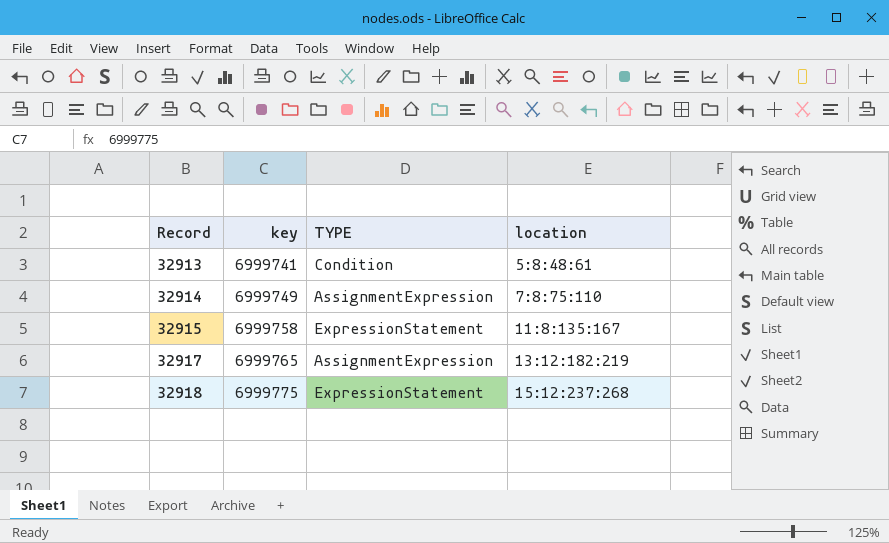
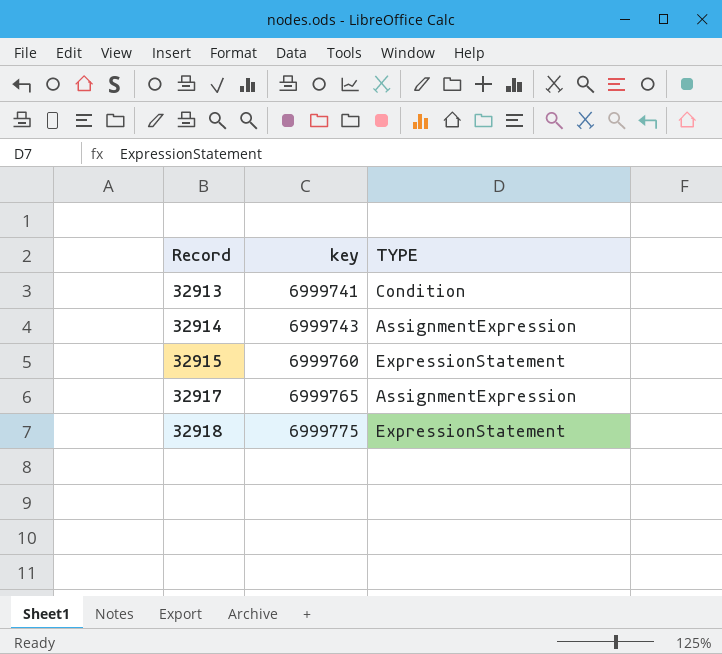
column location | position: 4 -> none
32914 | key: 6999749 -> 6999743
32915 | key: 6999758 -> 6999760

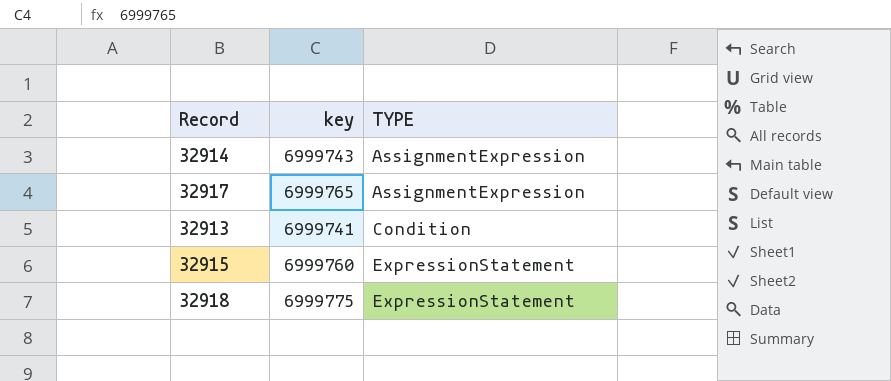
row order: Record ascending -> TYPE ascending

